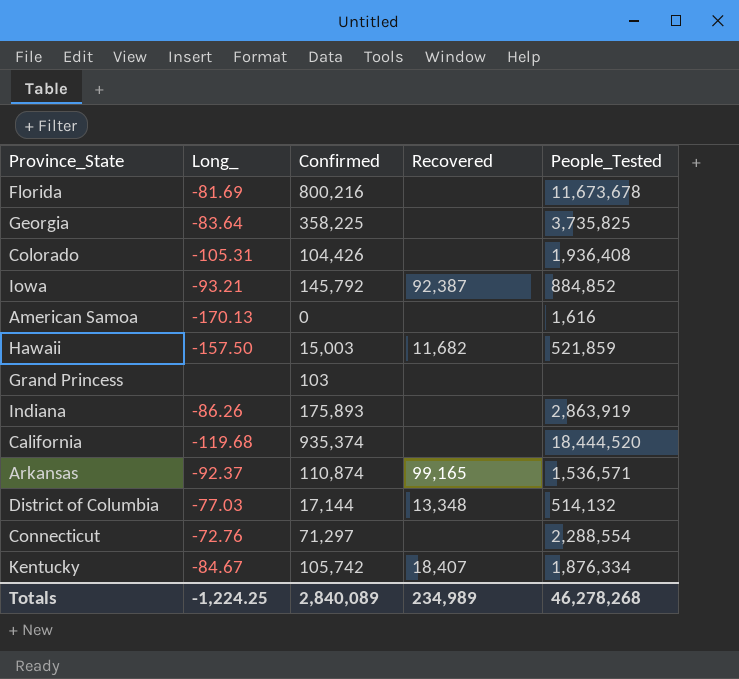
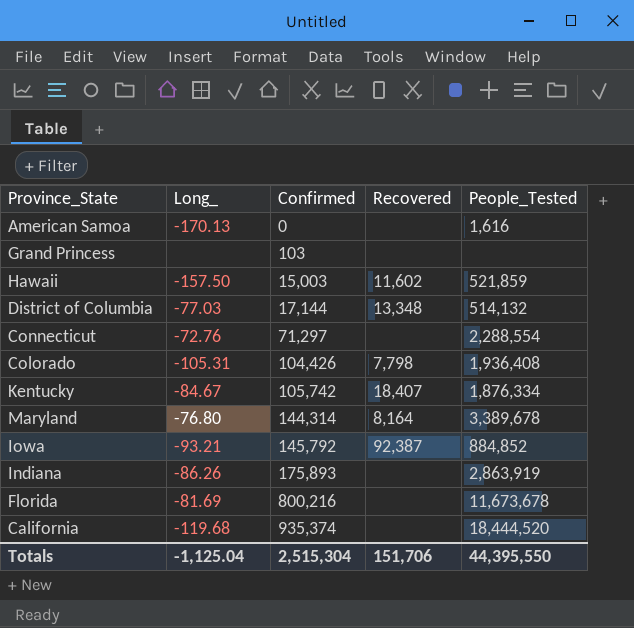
row order: none -> Confirmed ascending
row Georgia: -83.64 | 358,225 | none | 3,735,825 -> none
row Arkansas: -92.37 | 110,874 | 99,165 | 1,536,571 -> none
Hawaii | Recovered: 11,682 -> 11,602
Colorado | Recovered: none -> 7,798
row Maryland: none -> -76.80 | 144,314 | 8,164 | 3,389,678
Totals | Long_: -1,224.25 -> -1,125.04
Totals | Confirmed: 2,840,089 -> 2,515,304
Totals | Recovered: 234,989 -> 151,706
Totals | People_Tested: 46,278,268 -> 44,395,550

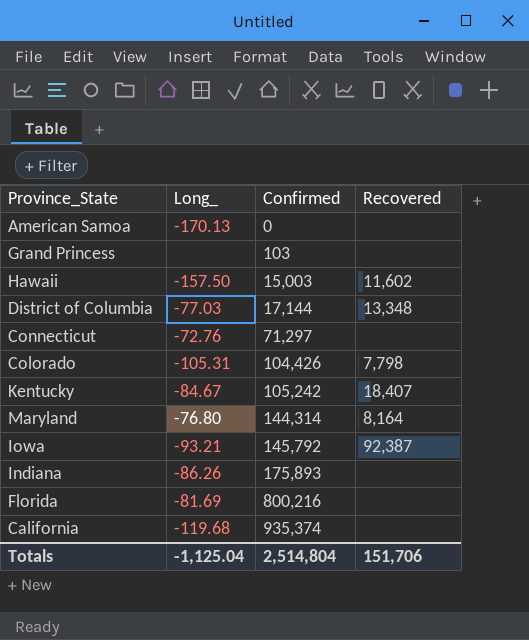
column People_Tested | position: 5 -> none
Kentucky | Confirmed: 105,742 -> 105,242
Totals | Confirmed: 2,515,304 -> 2,514,804

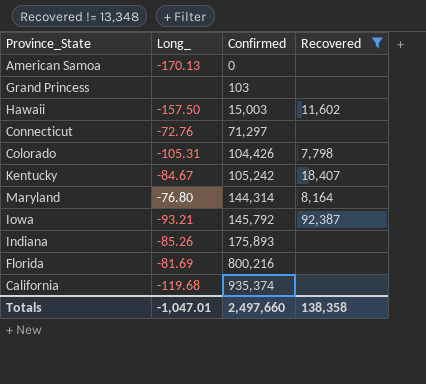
filter: none -> Recovered != 13,348
Indiana | Long_: -86.26 -> -85.26
Totals | Long_: -1,125.04 -> -1,047.01
Totals | Confirmed: 2,514,804 -> 2,497,660
Totals | Recovered: 151,706 -> 138,358

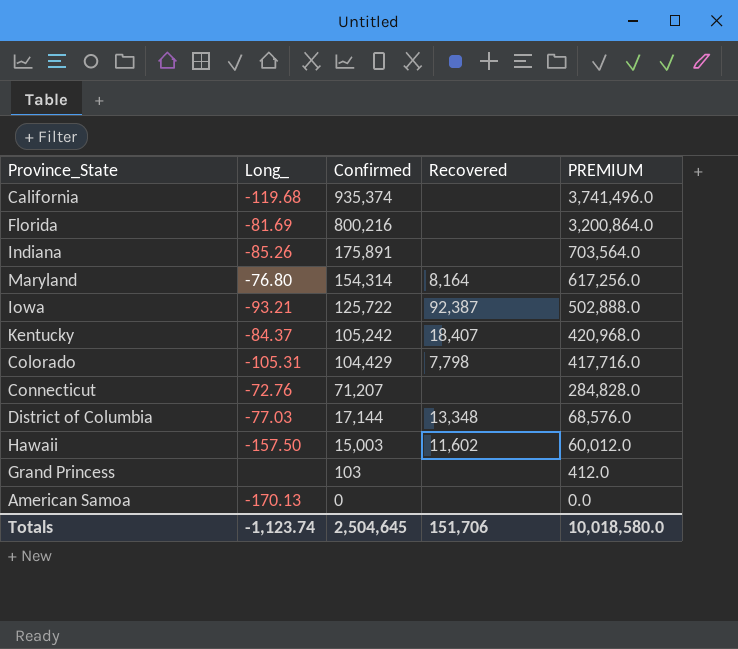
filter: Recovered != 13,348 -> none
row order: Confirmed ascending -> Confirmed descending
column PREMIUM | formula: none -> [Confirmed] * 4
Indiana | Confirmed: 175,893 -> 175,891
Maryland | Confirmed: 144,314 -> 154,314
Iowa | Confirmed: 145,792 -> 125,722
Kentucky | Long_: -84.67 -> -84.37
Colorado | Confirmed: 104,426 -> 104,429
Connecticut | Confirmed: 71,297 -> 71,207
Totals | Long_: -1,047.01 -> -1,123.74
Totals | Confirmed: 2,497,660 -> 2,504,645
Totals | Recovered: 138,358 -> 151,706

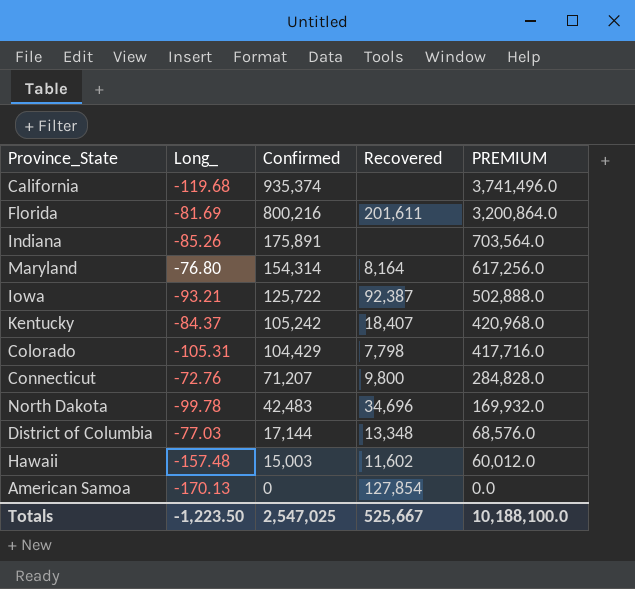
row Grand Princess: none | 103 | none | 412.0 -> none
Florida | Recovered: none -> 201,611
Connecticut | Recovered: none -> 9,800
row North Dakota: none -> -99.78 | 42,483 | 34,696 | 169,932.0
Hawaii | Long_: -157.50 -> -157.48
American Samoa | Recovered: none -> 127,854
Totals | Long_: -1,123.74 -> -1,223.50
Totals | Confirmed: 2,504,645 -> 2,547,025
Totals | Recovered: 151,706 -> 525,667
Totals | PREMIUM: 10,018,580.0 -> 10,188,100.0

